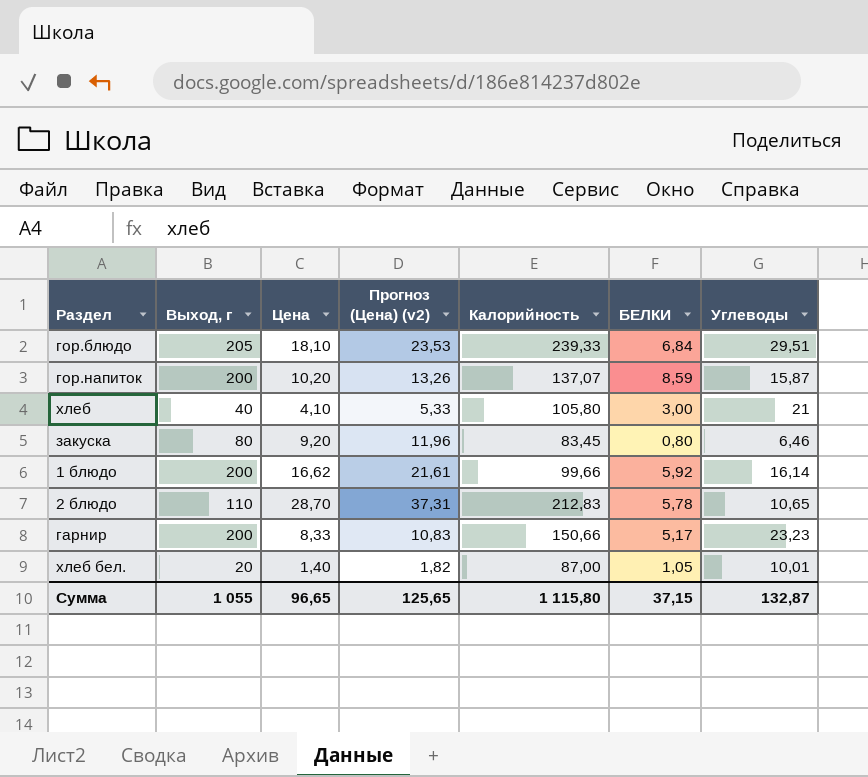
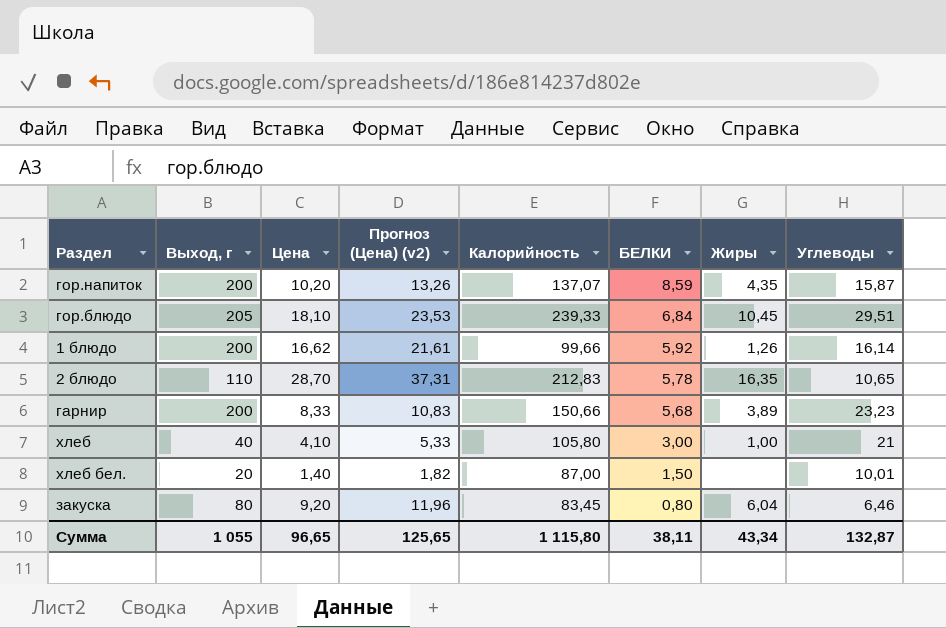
row order: none -> БЕЛКИ descending
column Жиры | position: none -> 7
гарнир | БЕЛКИ: 5,17 -> 5,68
хлеб бел. | БЕЛКИ: 1,05 -> 1,50
Сумма | БЕЛКИ: 37,15 -> 38,11

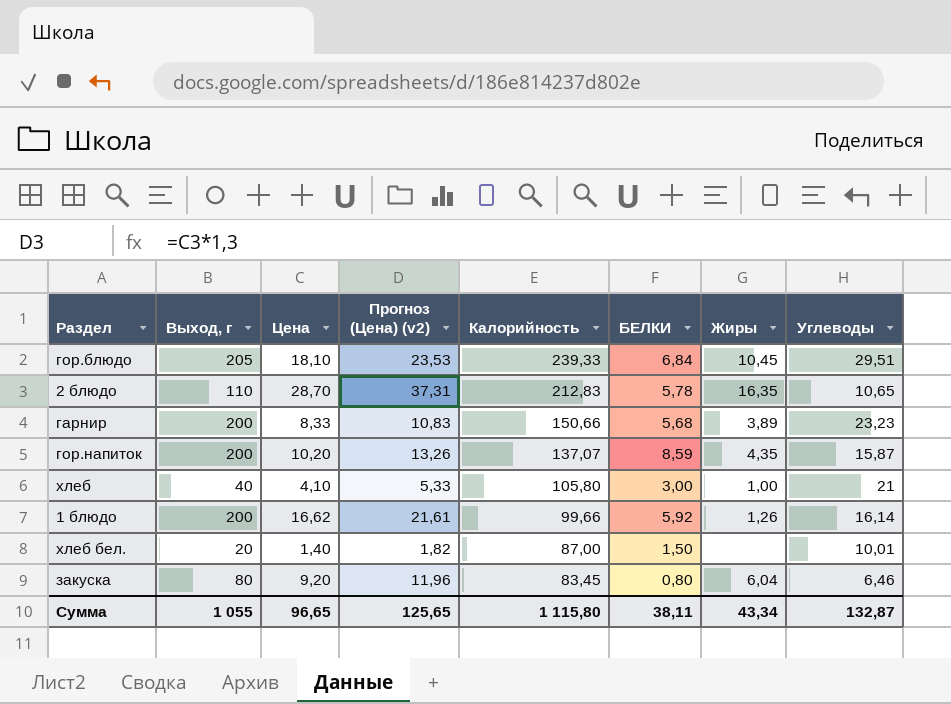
row order: БЕЛКИ descending -> Калорийность descending

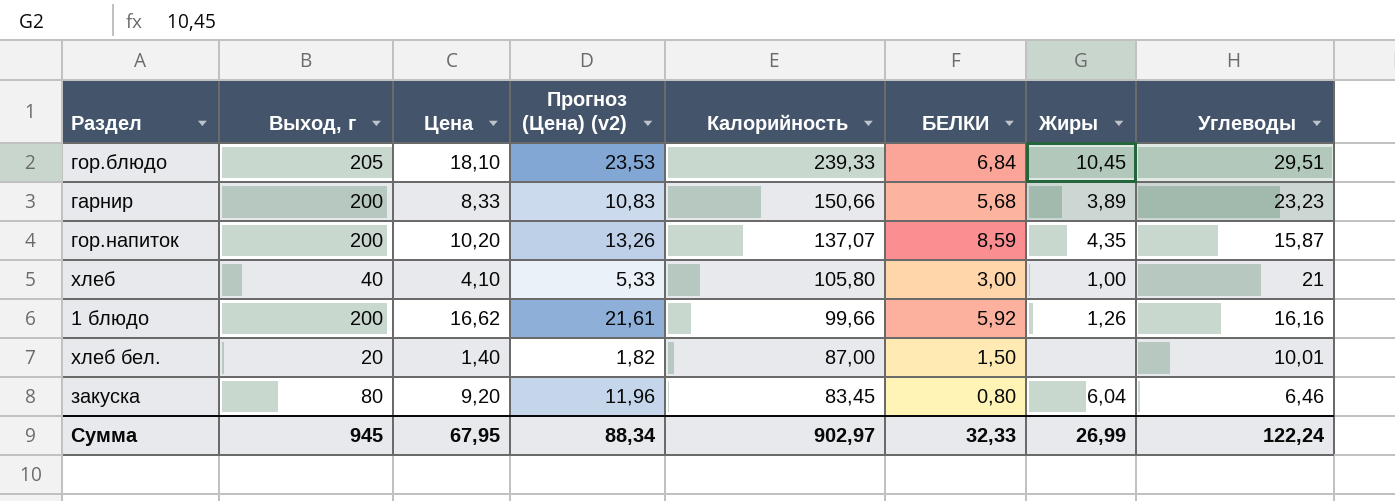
row 2 блюдо: 110 | 28,70 | 37,31 | 212,83 | 5,78 | 16,35 | 10,65 -> none
1 блюдо | Углеводы: 16,14 -> 16,16
Сумма | Выход, г: 1 055 -> 945
Сумма | Цена: 96,65 -> 67,95
Сумма | Прогноз (Цена) (v2): 125,65 -> 88,34
Сумма | Калорийность: 1 115,80 -> 902,97
Сумма | БЕЛКИ: 38,11 -> 32,33
Сумма | Жиры: 43,34 -> 26,99
Сумма | Углеводы: 132,87 -> 122,24

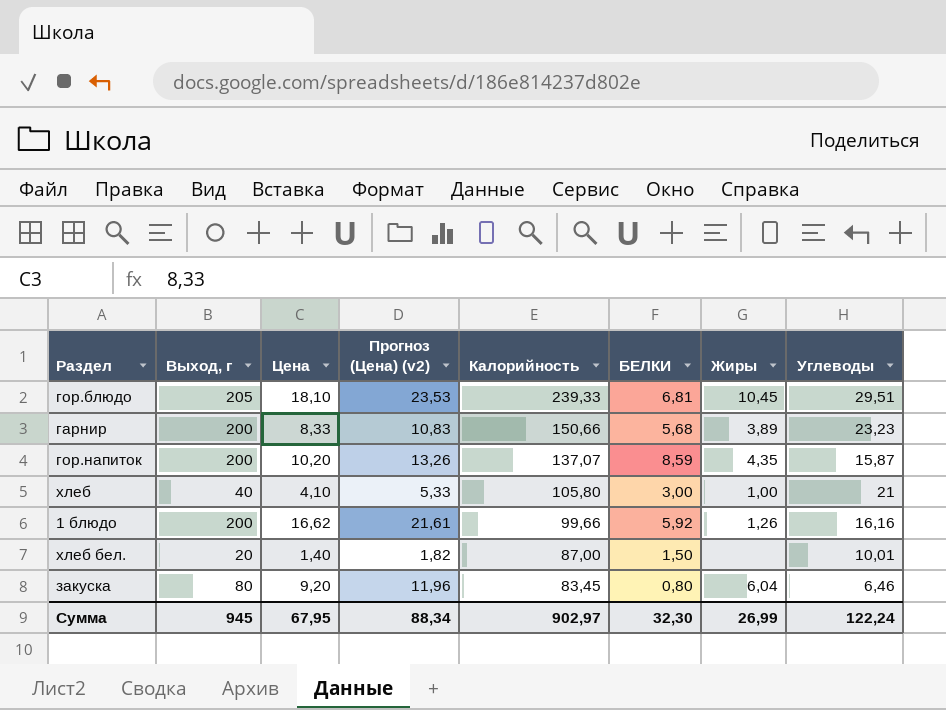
гор.блюдо | БЕЛКИ: 6,84 -> 6,81
Сумма | БЕЛКИ: 32,33 -> 32,30

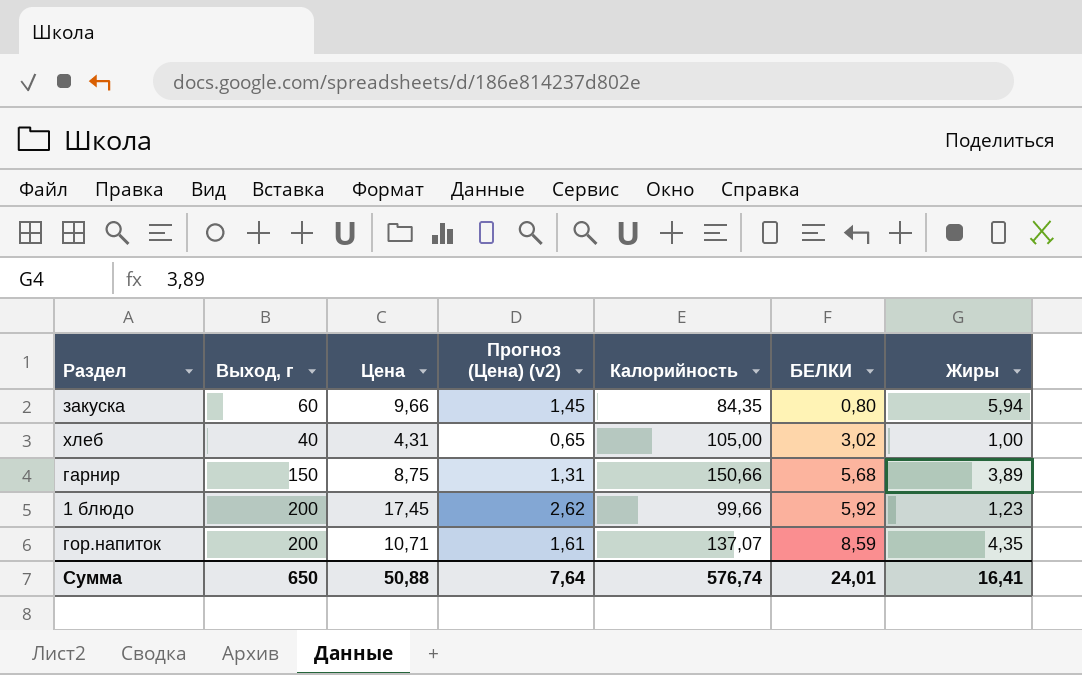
row order: Калорийность descending -> БЕЛКИ ascending
column Углеводы | position: 8 -> none
column Прогноз (Цена) (v2) | formula: [Цена] * 1,3 -> [Цена] * 0,15
row гор.блюдо: 205 | 18,10 | 23,53 | 239,33 | 6,81 | 10,45 | 29,51 -> none
row хлеб бел.: 20 | 1,40 | 1,82 | 87,00 | 1,50 | none | 10,01 -> none
закуска | Выход, г: 80 -> 60
закуска | Цена: 9,20 -> 9,66
закуска | Калорийность: 83,45 -> 84,35
закуска | Жиры: 6,04 -> 5,94
хлеб | Цена: 4,10 -> 4,31
хлеб | Калорийность: 105,80 -> 105,00
хлеб | БЕЛКИ: 3,00 -> 3,02
гарнир | Выход, г: 200 -> 150
гарнир | Цена: 8,33 -> 8,75
1 блюдо | Цена: 16,62 -> 17,45
1 блюдо | Жиры: 1,26 -> 1,23
гор.напиток | Цена: 10,20 -> 10,71
Сумма | Выход, г: 945 -> 650
Сумма | Цена: 67,95 -> 50,88
Сумма | Прогноз (Цена) (v2): 88,34 -> 7,64
Сумма | Калорийность: 902,97 -> 576,74
Сумма | БЕЛКИ: 32,30 -> 24,01
Сумма | Жиры: 26,99 -> 16,41

